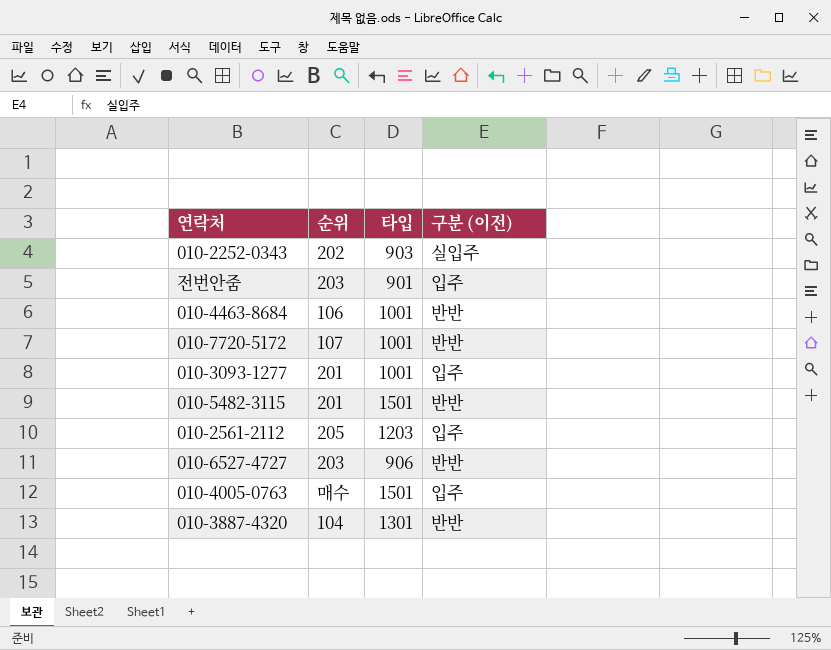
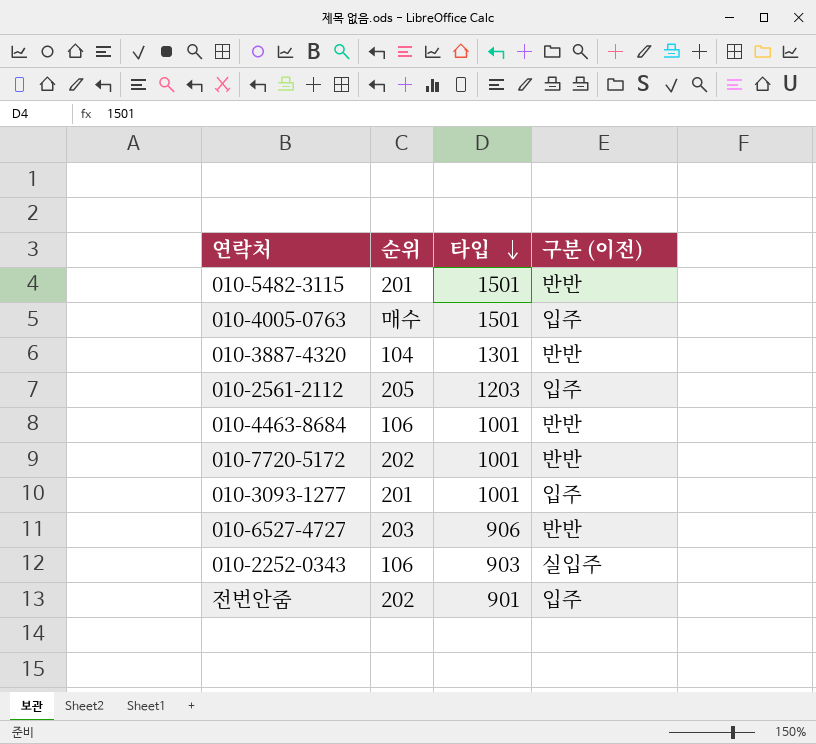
row order: none -> 타입 descending
010-7720-5172 | 순위: 107 -> 202
010-2252-0343 | 순위: 202 -> 106
전번안줌 | 순위: 203 -> 202

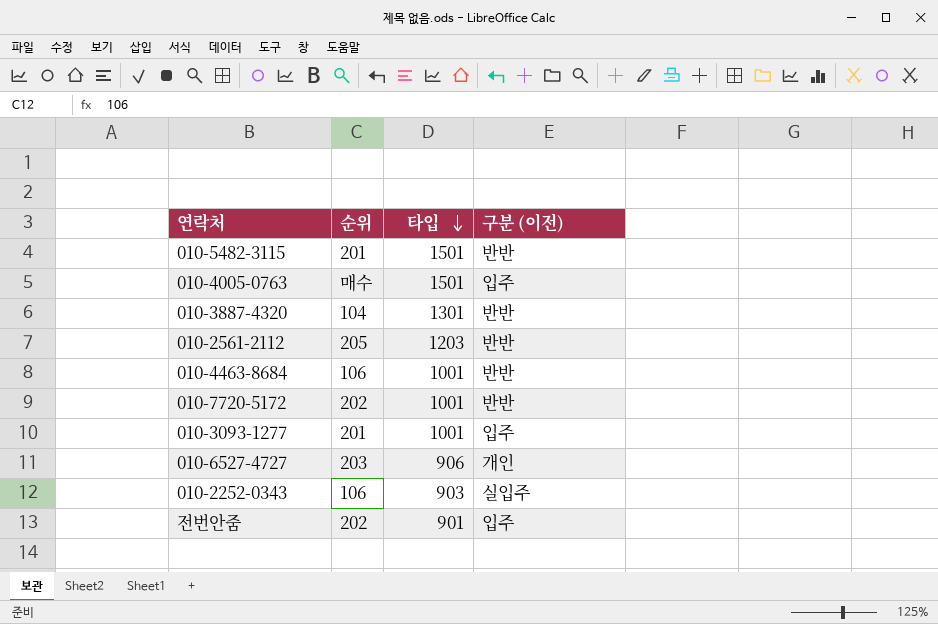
010-2561-2112 | 구분 (이전): 입주 -> 반반
010-6527-4727 | 구분 (이전): 반반 -> 개인

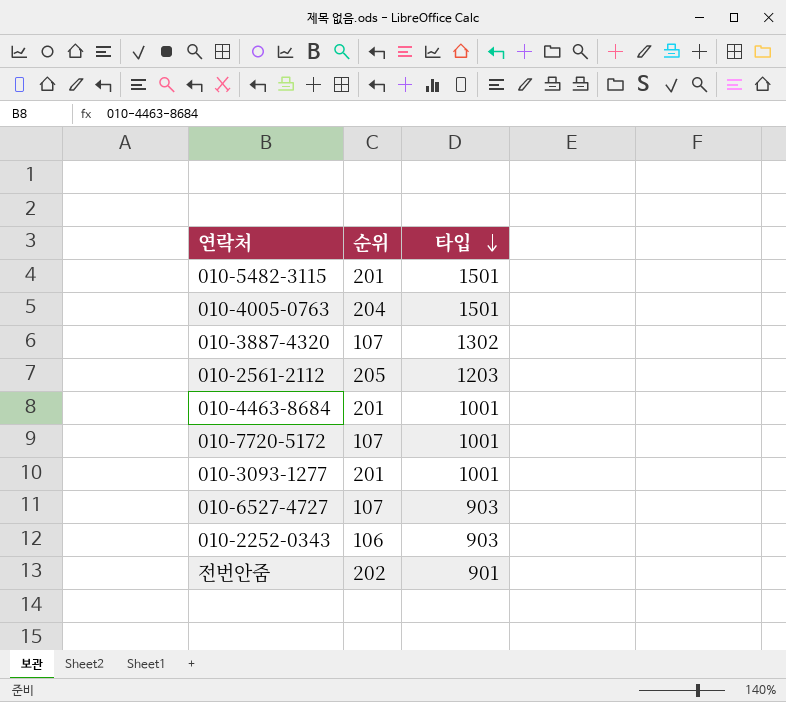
column 구분 (이전) | position: 4 -> none
010-4005-0763 | 순위: 매수 -> 204
010-3887-4320 | 순위: 104 -> 107
010-3887-4320 | 타입: 1301 -> 1302
010-4463-8684 | 순위: 106 -> 201
010-7720-5172 | 순위: 202 -> 107
010-6527-4727 | 순위: 203 -> 107
010-6527-4727 | 타입: 906 -> 903

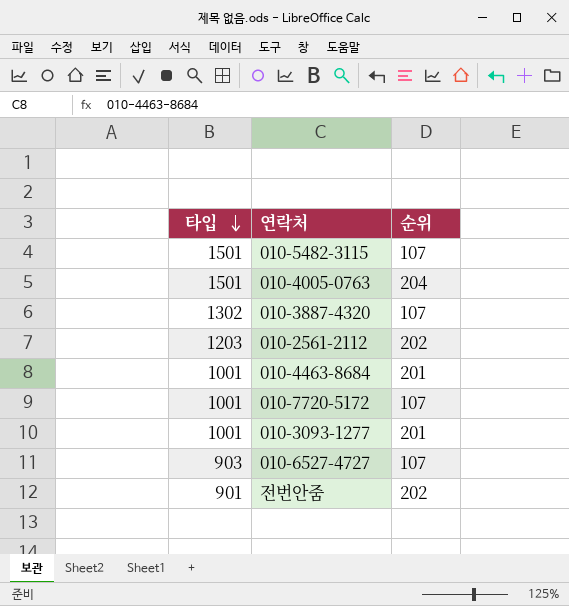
column 타입 | position: 3 -> 1
row 010-2252-0343: 106 | 903 -> none
010-5482-3115 | 순위: 201 -> 107
010-2561-2112 | 순위: 205 -> 202

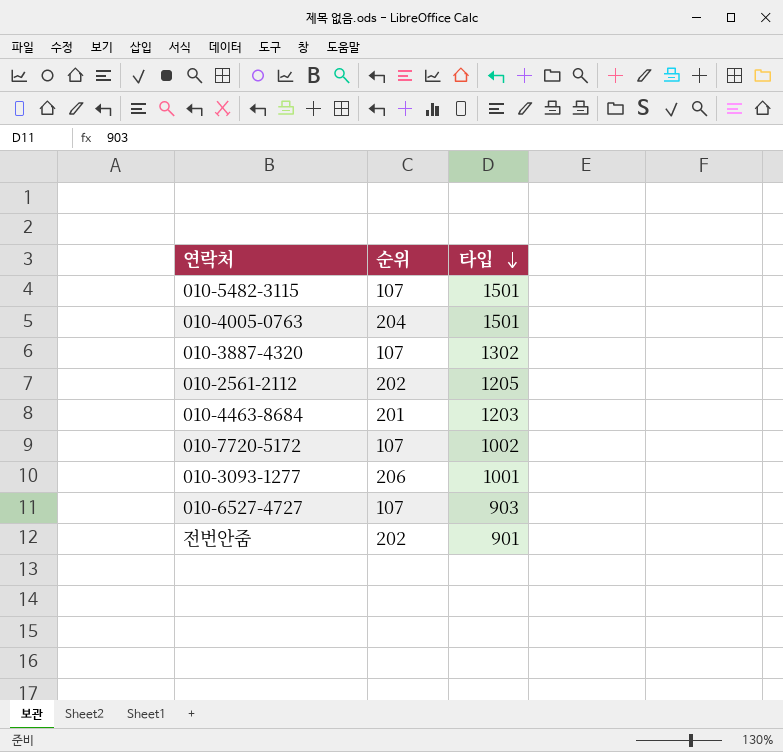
column 타입 | position: 1 -> 3
010-2561-2112 | 타입: 1203 -> 1205
010-4463-8684 | 타입: 1001 -> 1203
010-7720-5172 | 타입: 1001 -> 1002
010-3093-1277 | 순위: 201 -> 206

